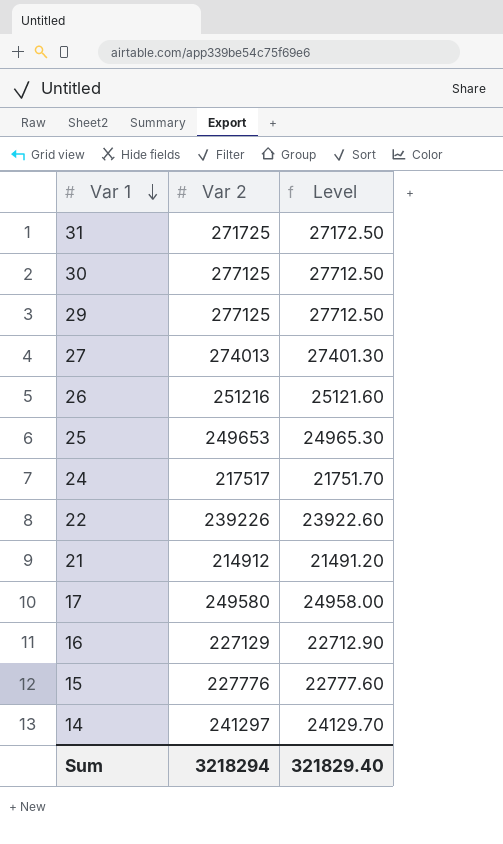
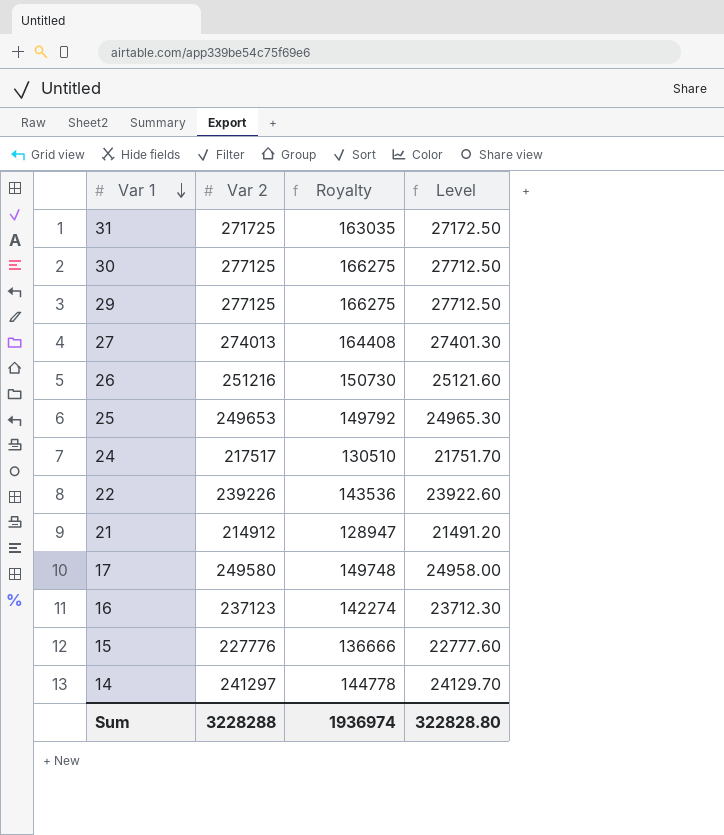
column Royalty | formula: none -> [Var 2] * 0.6
16 | Var 2: 227129 -> 237123
16 | Level: 22712.90 -> 23712.30
Sum | Var 2: 3218294 -> 3228288
Sum | Level: 321829.40 -> 322828.80

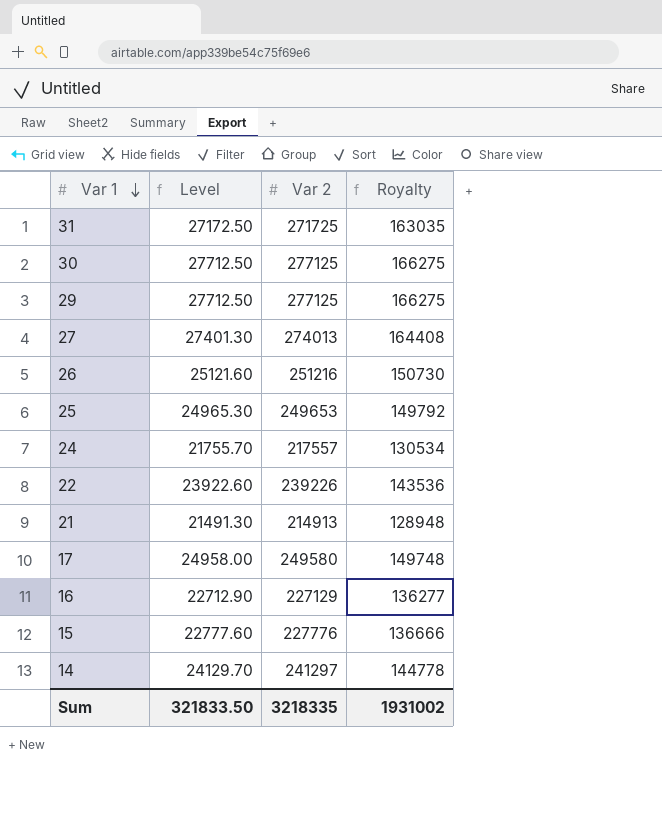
column Level | position: 4 -> 2
24 | Level: 21751.70 -> 21755.70
24 | Var 2: 217517 -> 217557
24 | Royalty: 130510 -> 130534
21 | Level: 21491.20 -> 21491.30
21 | Var 2: 214912 -> 214913
21 | Royalty: 128947 -> 128948
16 | Level: 23712.30 -> 22712.90
16 | Var 2: 237123 -> 227129
16 | Royalty: 142274 -> 136277
Sum | Level: 322828.80 -> 321833.50
Sum | Var 2: 3228288 -> 3218335
Sum | Royalty: 1936974 -> 1931002

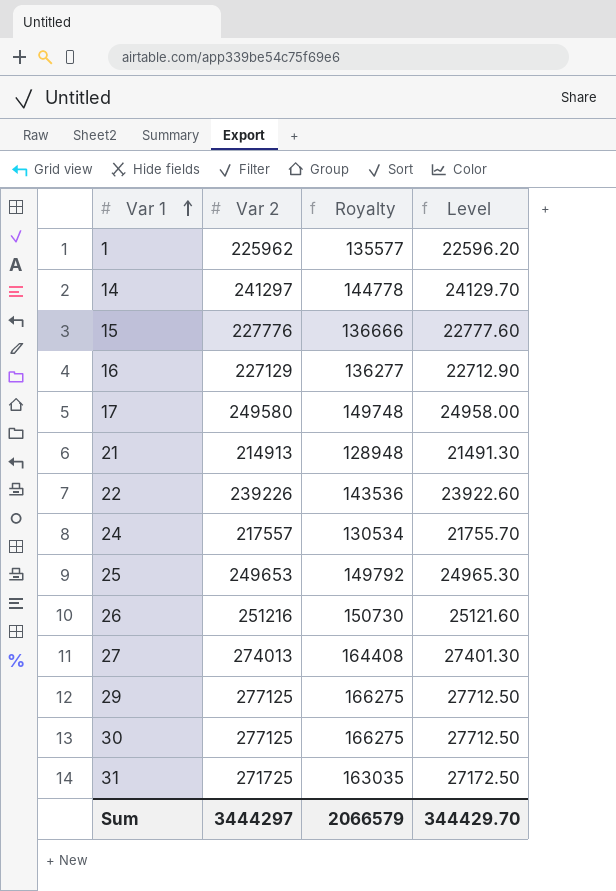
row order: Var 1 descending -> Var 1 ascending
column Level | position: 2 -> 4
row 1: none -> 225962 | 135577 | 22596.20
Sum | Var 2: 3218335 -> 3444297
Sum | Royalty: 1931002 -> 2066579
Sum | Level: 321833.50 -> 344429.70

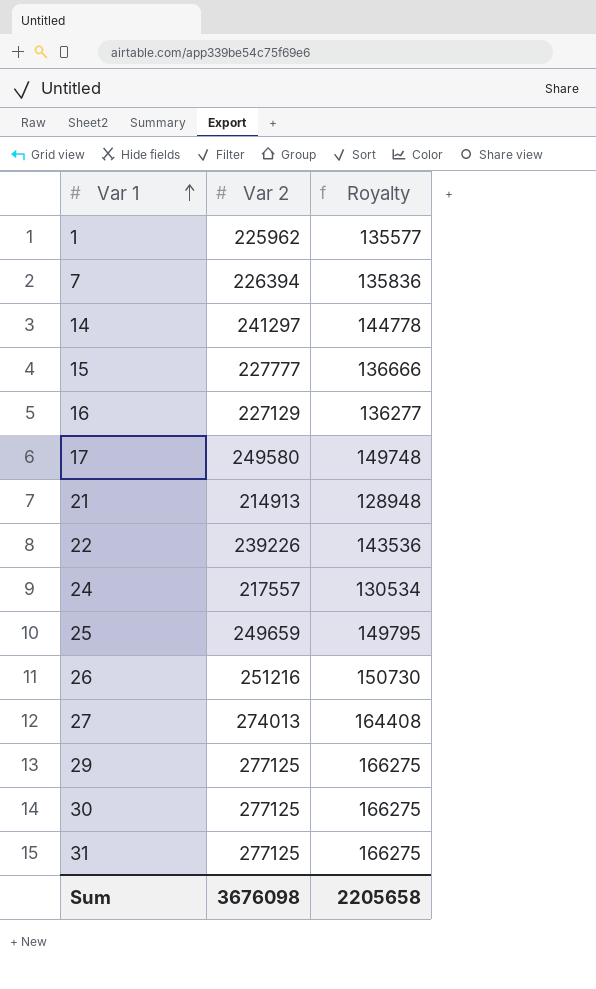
column Level | formula: [Var 2] * 0.1 -> none
row 7: none -> 226394 | 135836
15 | Var 2: 227776 -> 227777
25 | Var 2: 249653 -> 249659
25 | Royalty: 149792 -> 149795
31 | Var 2: 271725 -> 277125
31 | Royalty: 163035 -> 166275
Sum | Var 2: 3444297 -> 3676098
Sum | Royalty: 2066579 -> 2205658

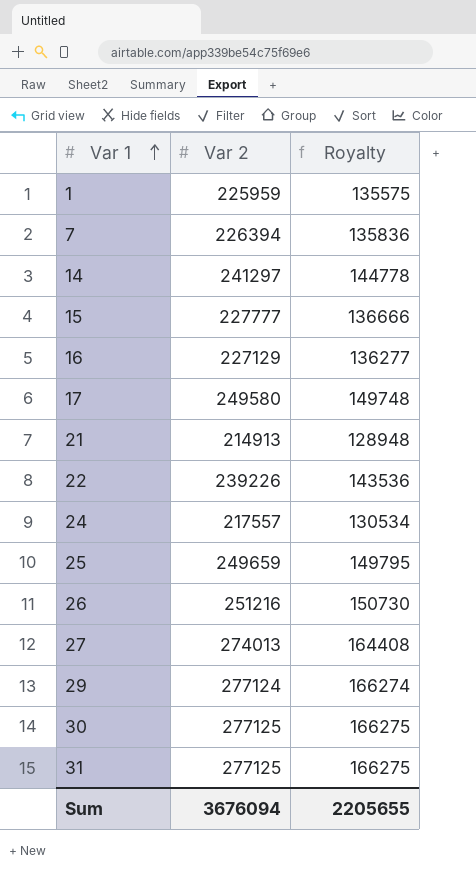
1 | Var 2: 225962 -> 225959
1 | Royalty: 135577 -> 135575
29 | Var 2: 277125 -> 277124
29 | Royalty: 166275 -> 166274
Sum | Var 2: 3676098 -> 3676094
Sum | Royalty: 2205658 -> 2205655

